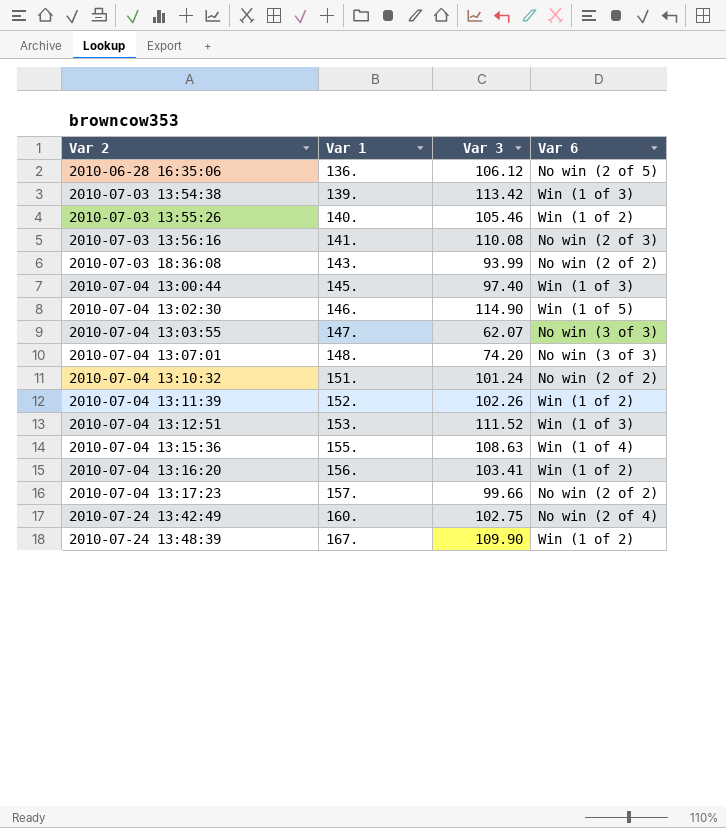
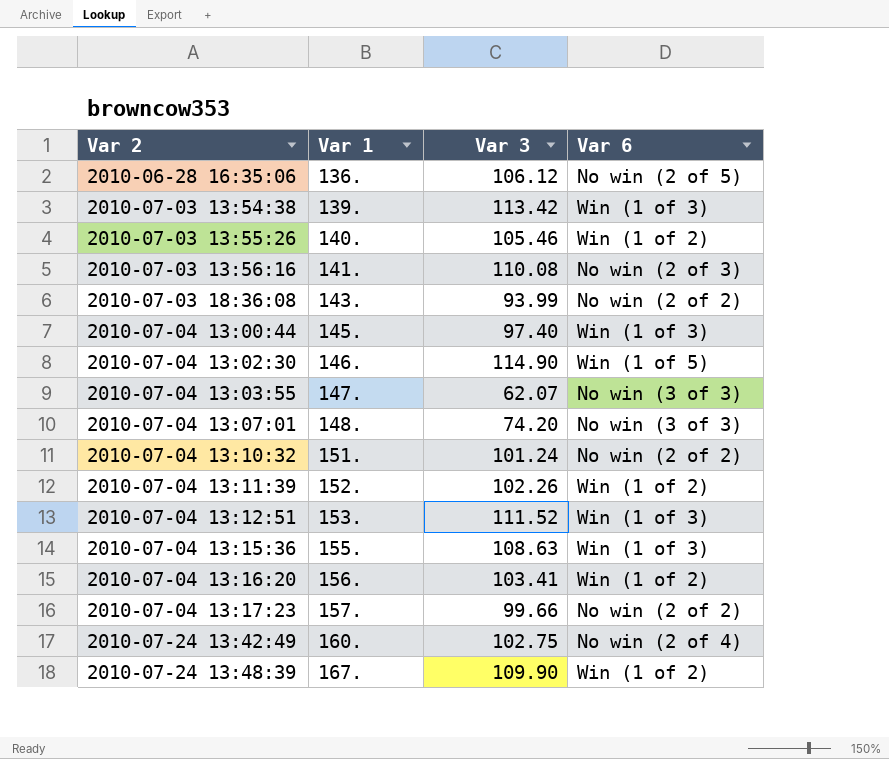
2010-07-04 13:15:36 | Var 6: Win (1 of 4) -> Win (1 of 3)

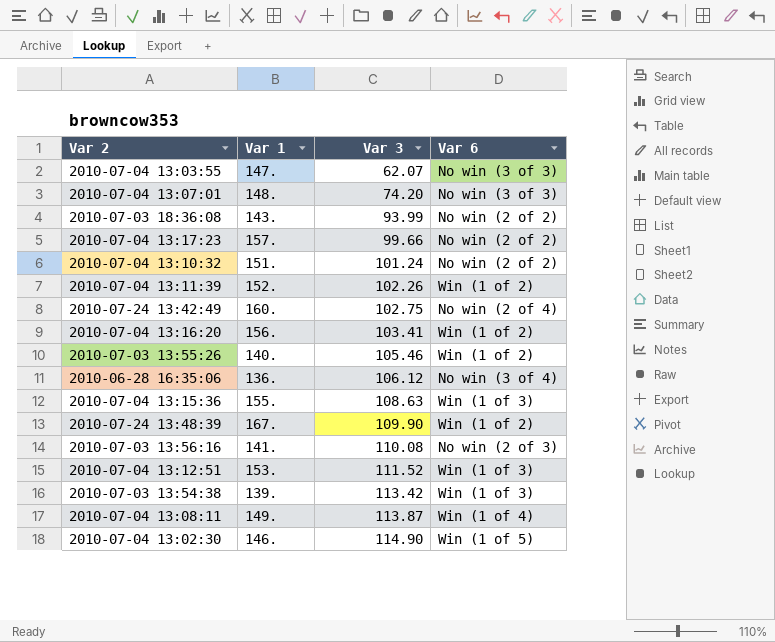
row order: Var 2 ascending -> Var 3 ascending
row 2010-07-04 13:00:44: 145. | 97.40 | Win (1 of 3) -> none
2010-06-28 16:35:06 | Var 6: No win (2 of 5) -> No win (3 of 4)
row 2010-07-04 13:08:11: none -> 149. | 113.87 | Win (1 of 4)

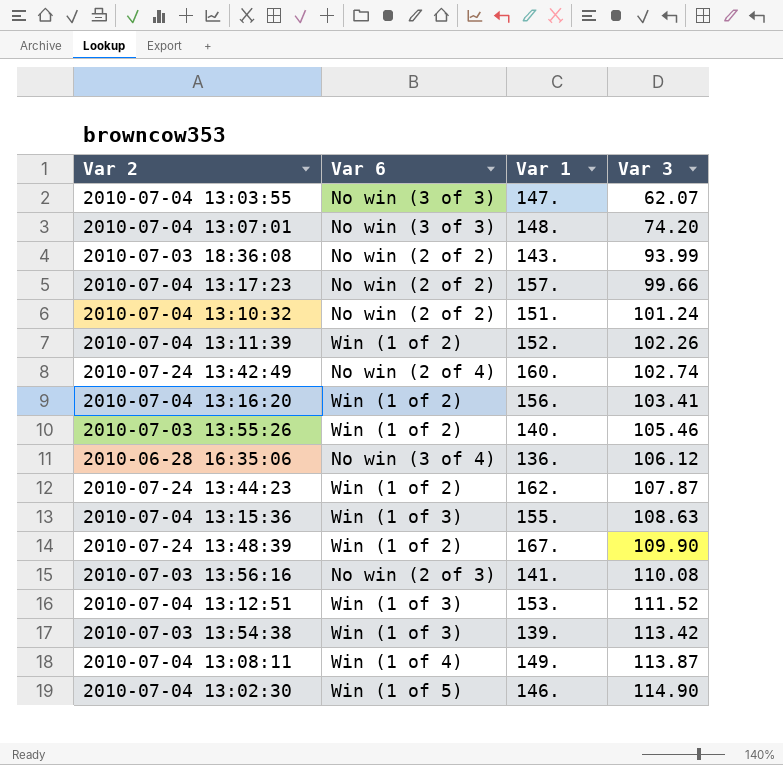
column Var 6 | position: 4 -> 2
2010-07-24 13:42:49 | Var 3: 102.75 -> 102.74
row 2010-07-24 13:44:23: none -> Win (1 of 2) | 162. | 107.87

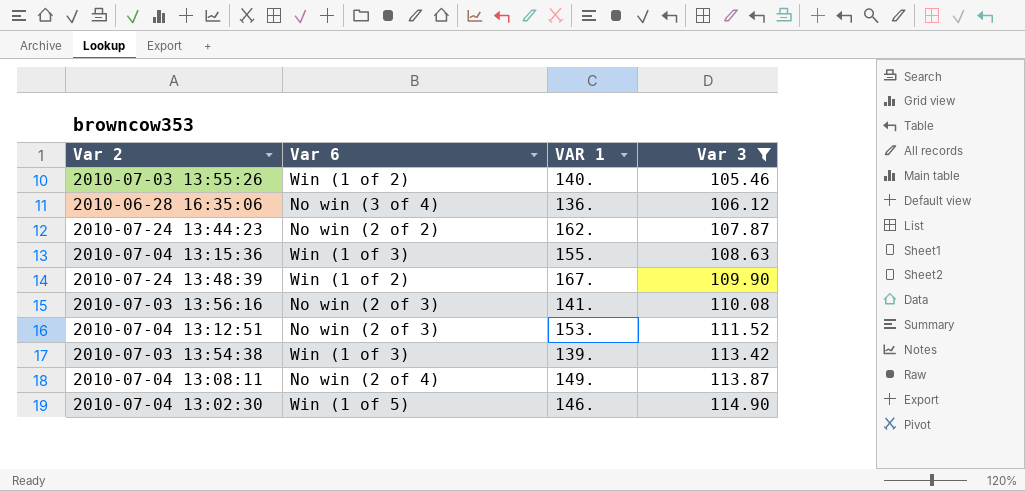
filter: none -> Var 3 >= 105.46
column name: Var 1 -> VAR 1
2010-07-24 13:44:23 | Var 6: Win (1 of 2) -> No win (2 of 2)
2010-07-04 13:12:51 | Var 6: Win (1 of 3) -> No win (2 of 3)
2010-07-04 13:08:11 | Var 6: Win (1 of 4) -> No win (2 of 4)

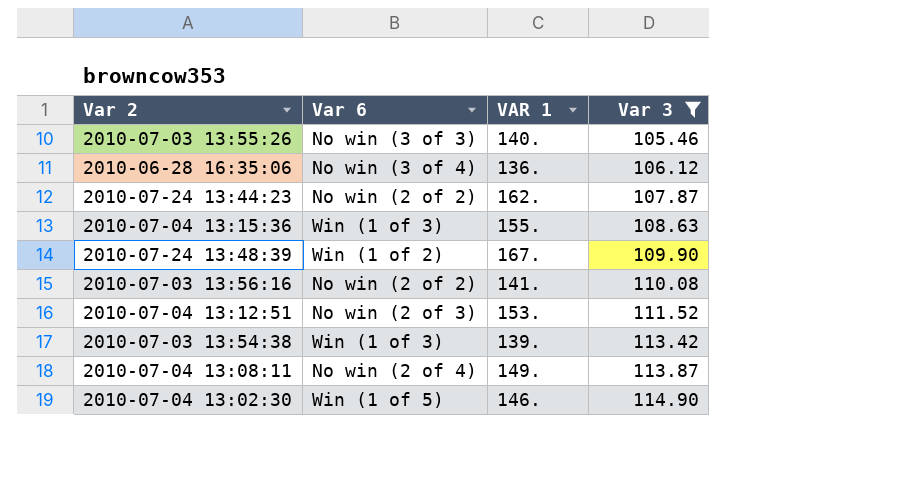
2010-07-03 13:55:26 | Var 6: Win (1 of 2) -> No win (3 of 3)
2010-07-03 13:56:16 | Var 6: No win (2 of 3) -> No win (2 of 2)

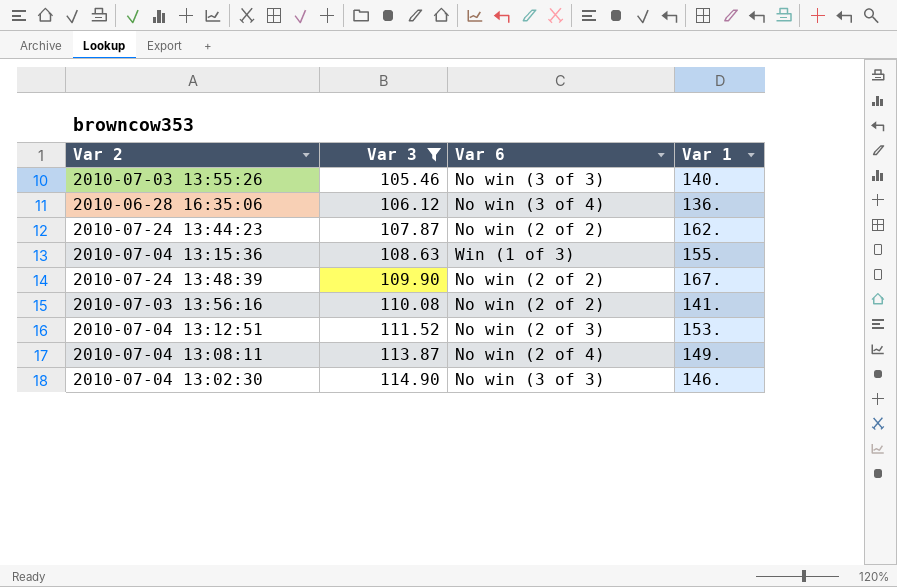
column Var 3 | position: 4 -> 2
column name: VAR 1 -> Var 1
row 2010-07-03 13:54:38: Win (1 of 3) | 139. | 113.42 -> none
2010-07-24 13:48:39 | Var 6: Win (1 of 2) -> No win (2 of 2)
2010-07-04 13:02:30 | Var 6: Win (1 of 5) -> No win (3 of 3)

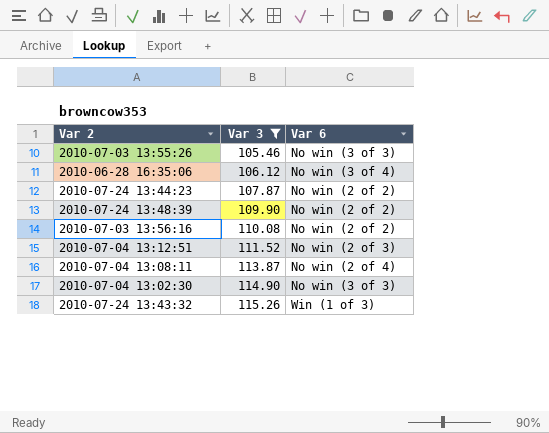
column Var 1 | position: 4 -> none
row 2010-07-04 13:15:36: 108.63 | Win (1 of 3) | 155. -> none
row 2010-07-24 13:43:32: none -> 115.26 | Win (1 of 3)

